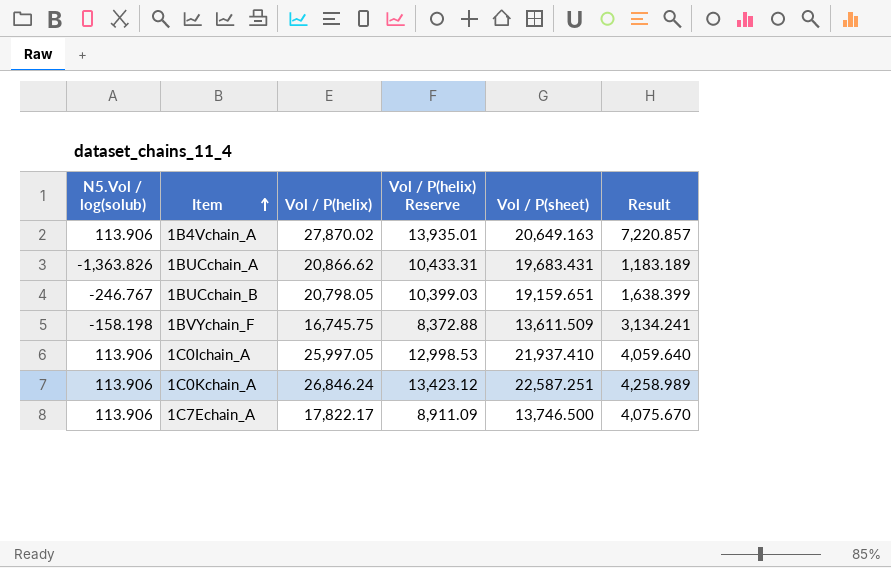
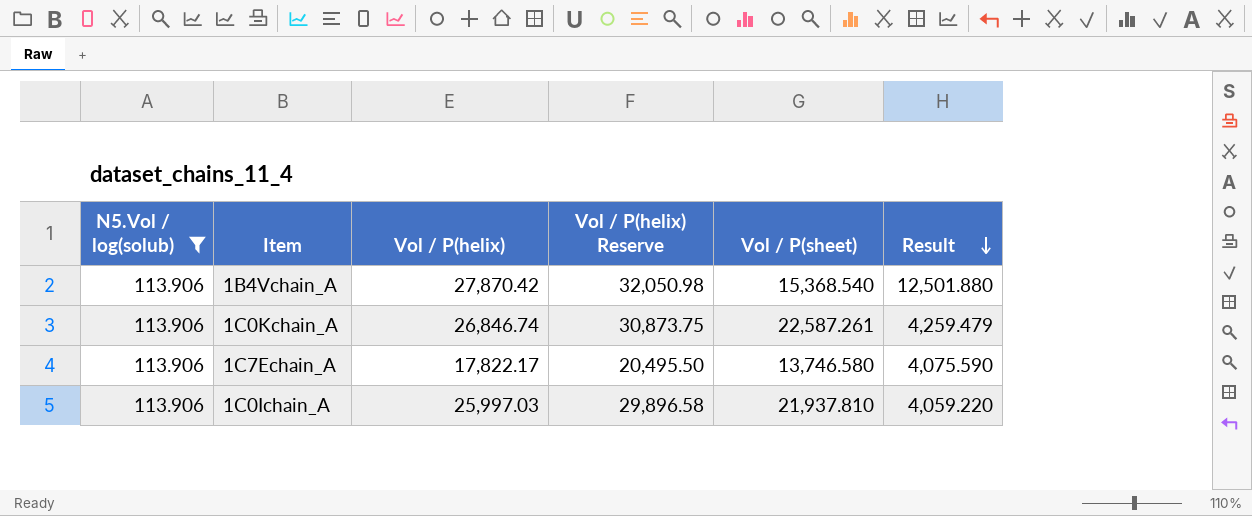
filter: none -> N5.Vol / log(solub) = 113.906
row order: Item ascending -> Result descending
column Vol / P(helix) Reserve | formula: [Vol / P(helix)] * 0.5 -> [Vol / P(helix)] * 1.15
1B4Vchain_A | Vol / P(helix): 27,870.02 -> 27,870.42
1B4Vchain_A | Vol / P(sheet): 20,649.163 -> 15,368.540
1B4Vchain_A | Result: 7,220.857 -> 12,501.880
1C0Kchain_A | Vol / P(helix): 26,846.24 -> 26,846.74
1C0Kchain_A | Vol / P(sheet): 22,587.251 -> 22,587.261
1C0Kchain_A | Result: 4,258.989 -> 4,259.479
1C7Echain_A | Vol / P(sheet): 13,746.500 -> 13,746.580
1C7Echain_A | Result: 4,075.670 -> 4,075.590
1C0Ichain_A | Vol / P(helix): 25,997.05 -> 25,997.03
1C0Ichain_A | Vol / P(sheet): 21,937.410 -> 21,937.810
1C0Ichain_A | Result: 4,059.640 -> 4,059.220

